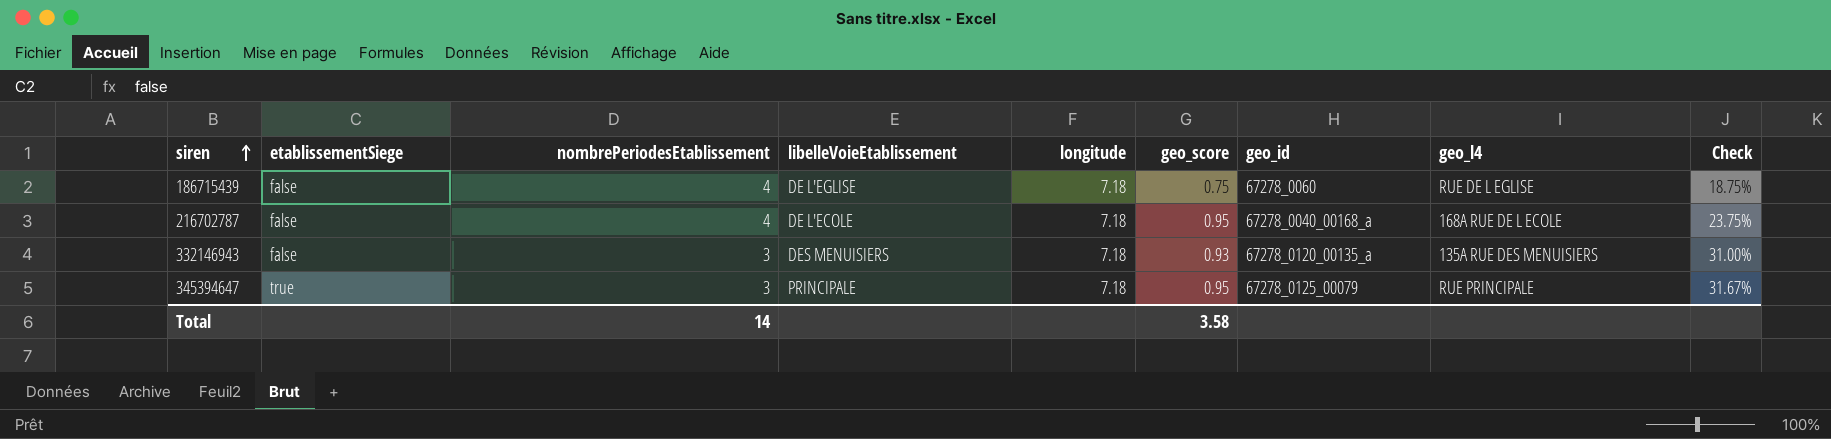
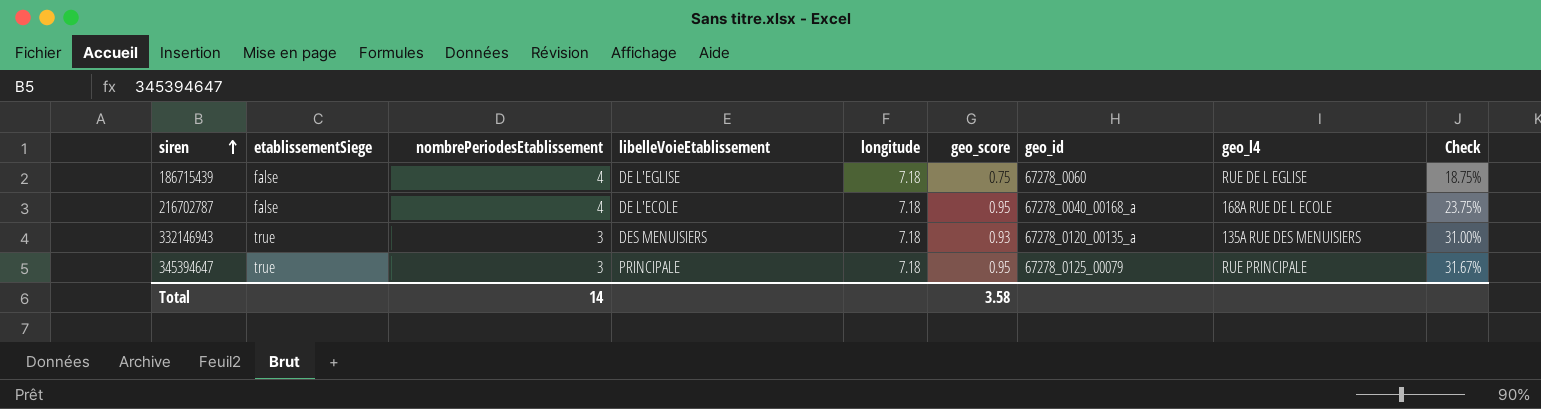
332146943 | etablissementSiege: false -> true

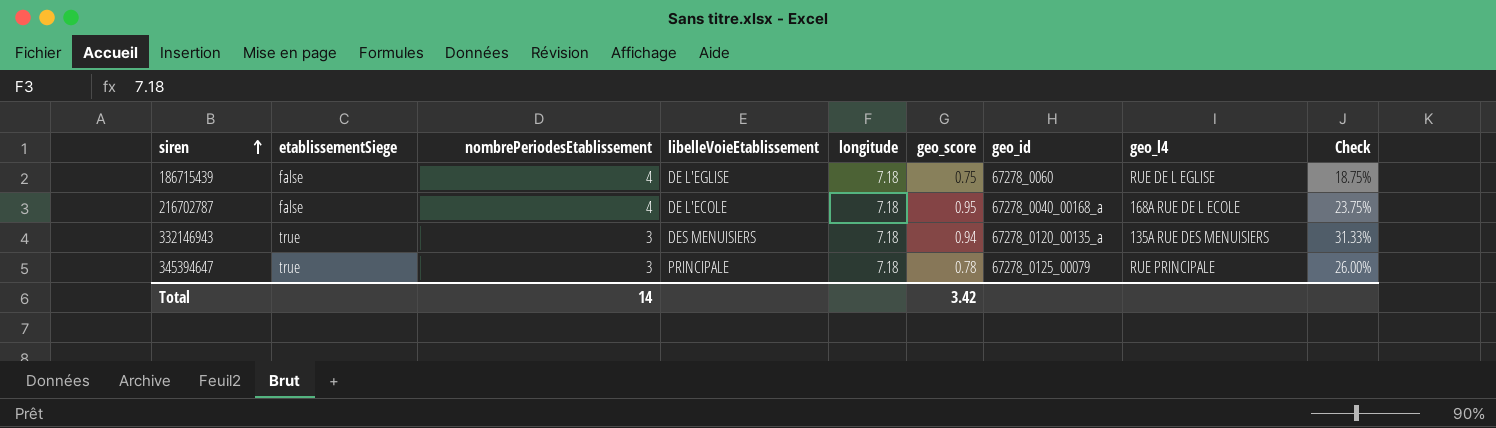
332146943 | geo_score: 0.93 -> 0.94
332146943 | Check: 31.00% -> 31.33%
345394647 | geo_score: 0.95 -> 0.78
345394647 | Check: 31.67% -> 26.00%
Total | geo_score: 3.58 -> 3.42

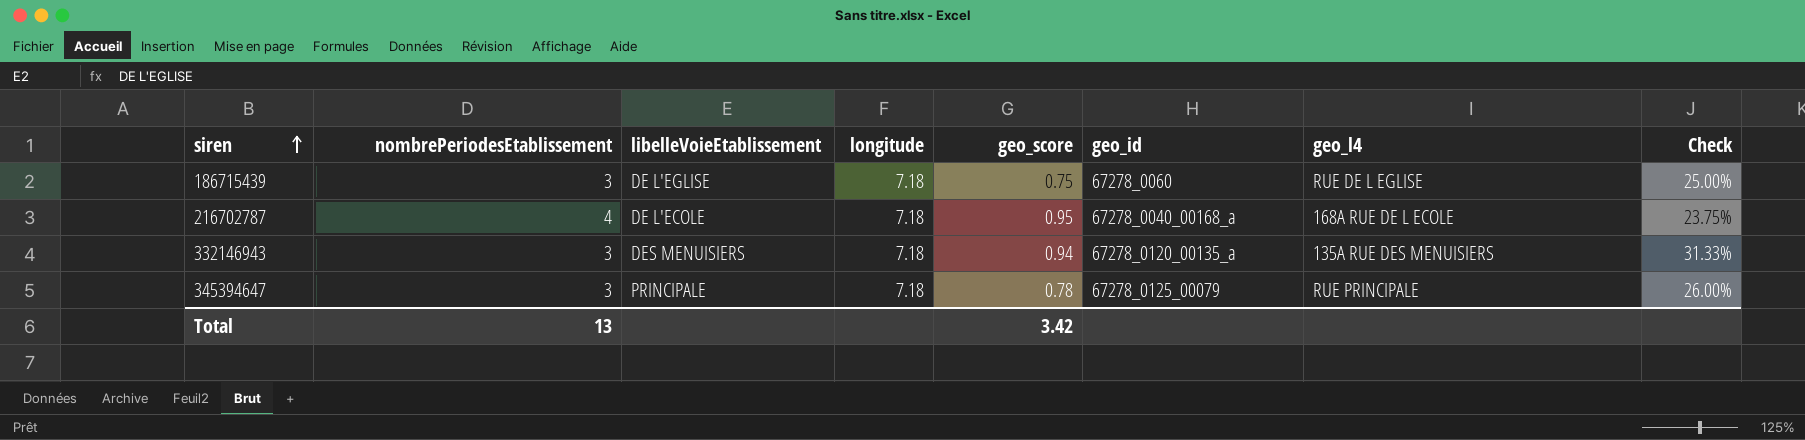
column etablissementSiege | position: 2 -> none
186715439 | nombrePeriodesEtablissement: 4 -> 3
186715439 | Check: 18.75% -> 25.00%
Total | nombrePeriodesEtablissement: 14 -> 13

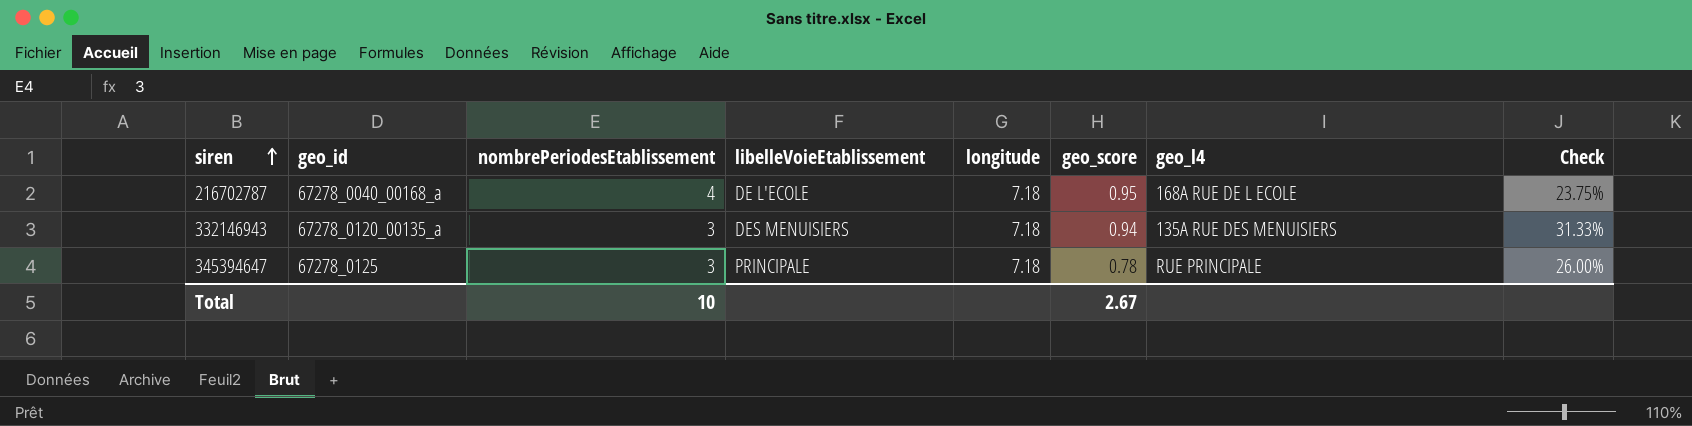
column geo_id | position: 6 -> 2
row 186715439: 3 | DE L'EGLISE | 7.18 | 0.75 | 67278_0060 | RUE DE L EGLISE | 25.00% -> none
345394647 | geo_id: 67278_0125_00079 -> 67278_0125
Total | nombrePeriodesEtablissement: 13 -> 10
Total | geo_score: 3.42 -> 2.67

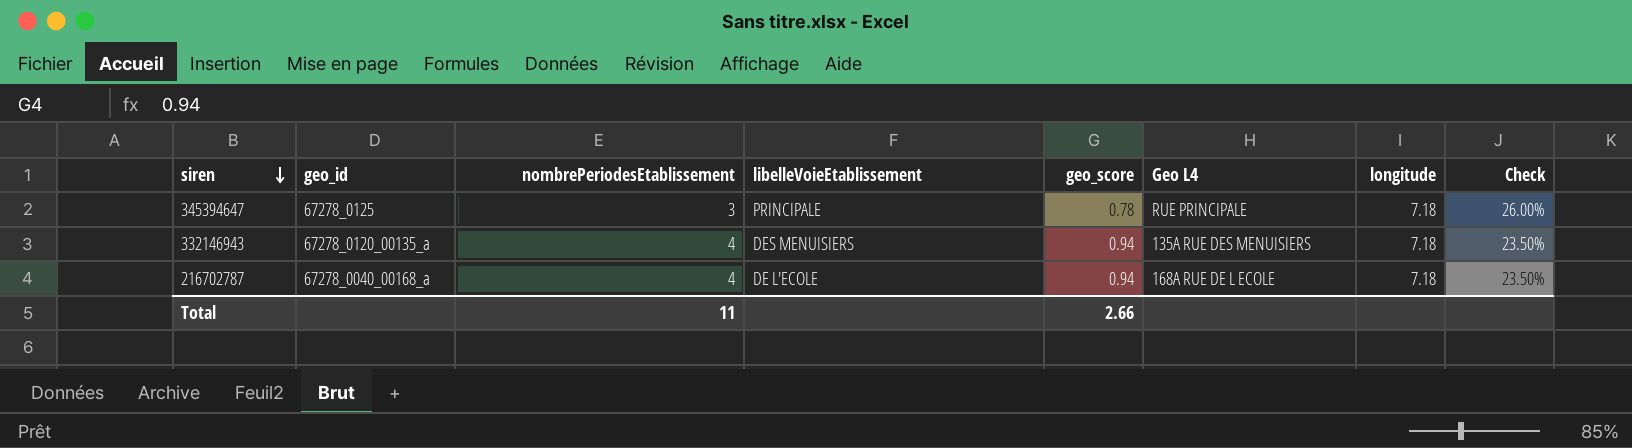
row order: siren ascending -> siren descending
column name: geo_l4 -> Geo L4
column longitude | position: 5 -> 7
332146943 | nombrePeriodesEtablissement: 3 -> 4
332146943 | Check: 31.33% -> 23.50%
216702787 | geo_score: 0.95 -> 0.94
216702787 | Check: 23.75% -> 23.50%
Total | nombrePeriodesEtablissement: 10 -> 11
Total | geo_score: 2.67 -> 2.66

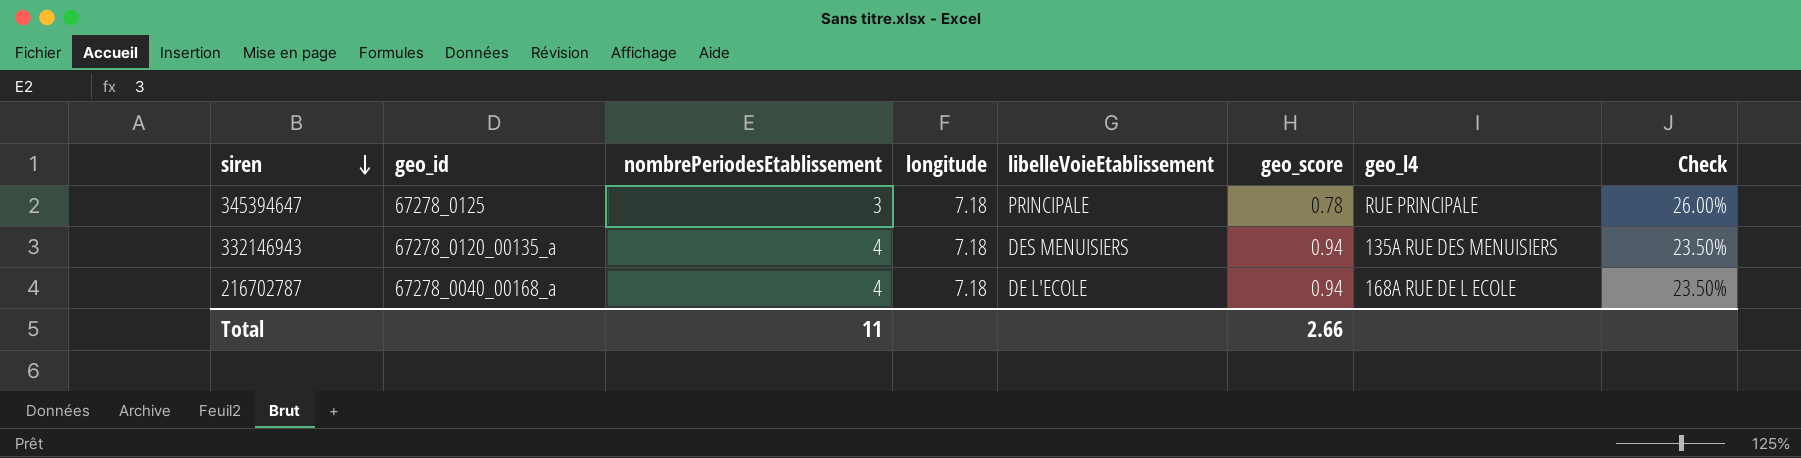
column longitude | position: 7 -> 4
column name: Geo L4 -> geo_l4

